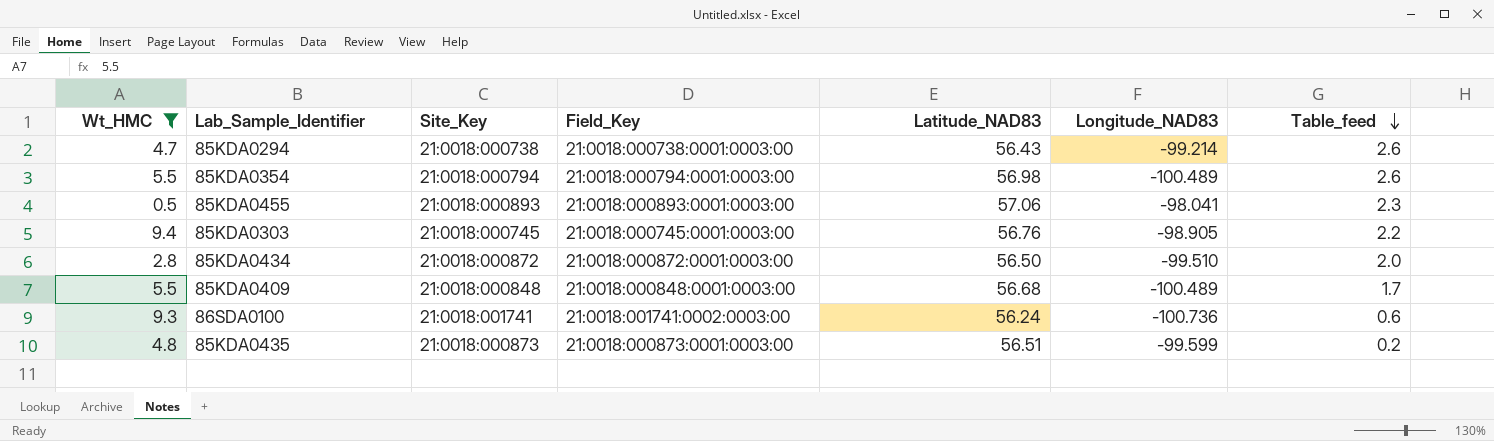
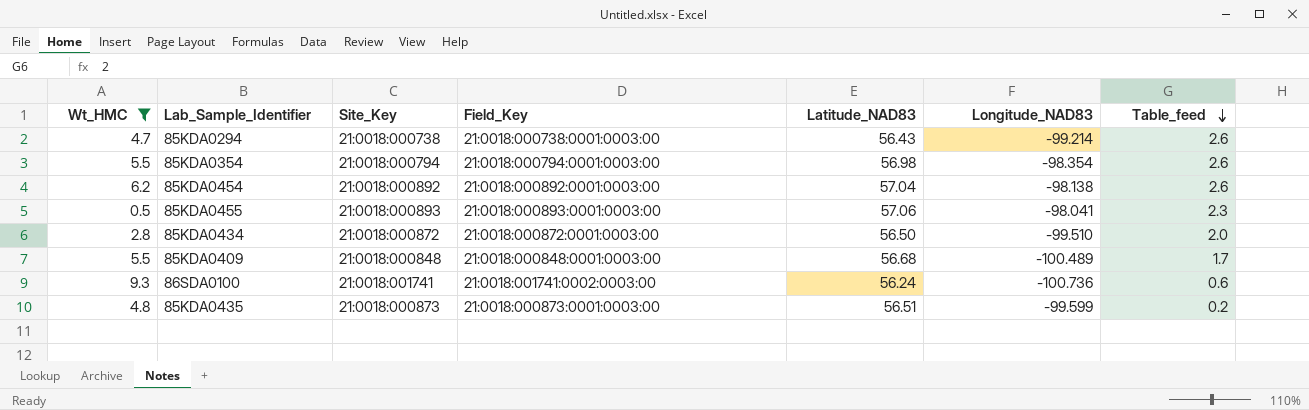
row 85KDA0303: 9.4 | 21:0018:000745 | 21:0018:000745:0001:0003:00 | 56.76 | -98.905 | 2.2 -> none
85KDA0354 | Longitude_NAD83: -100.489 -> -98.354
row 85KDA0454: none -> 6.2 | 21:0018:000892 | 21:0018:000892:0001:0003:00 | 57.04 | -98.138 | 2.6

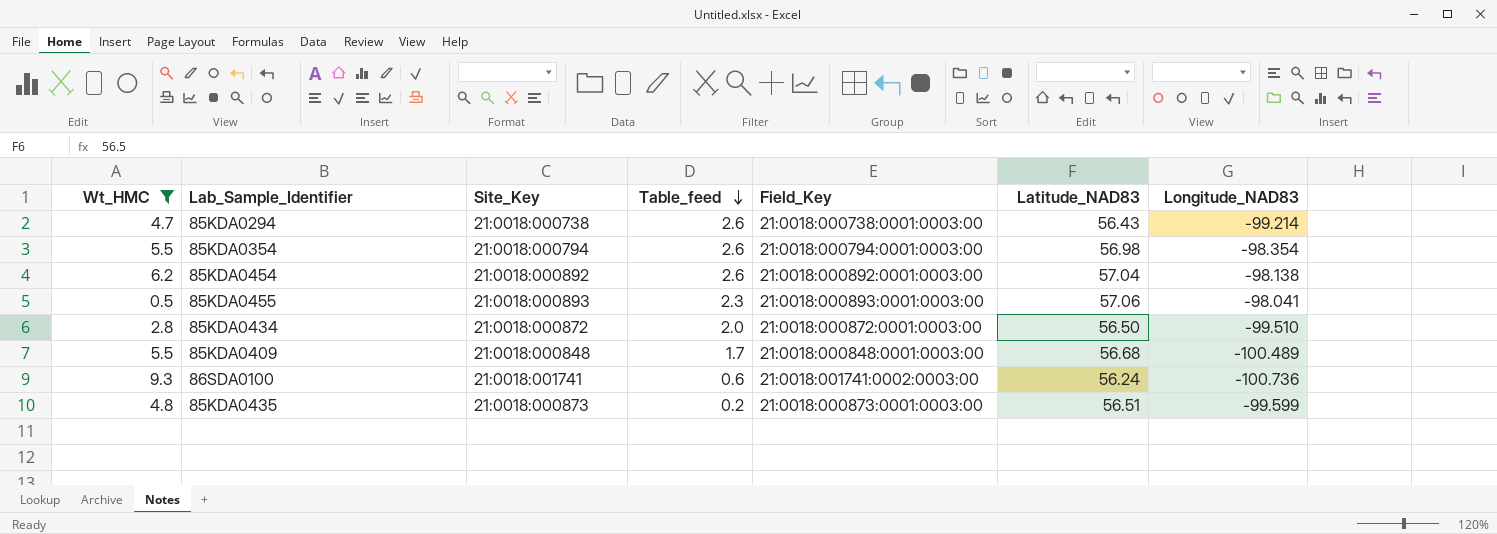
column Table_feed | position: 7 -> 4

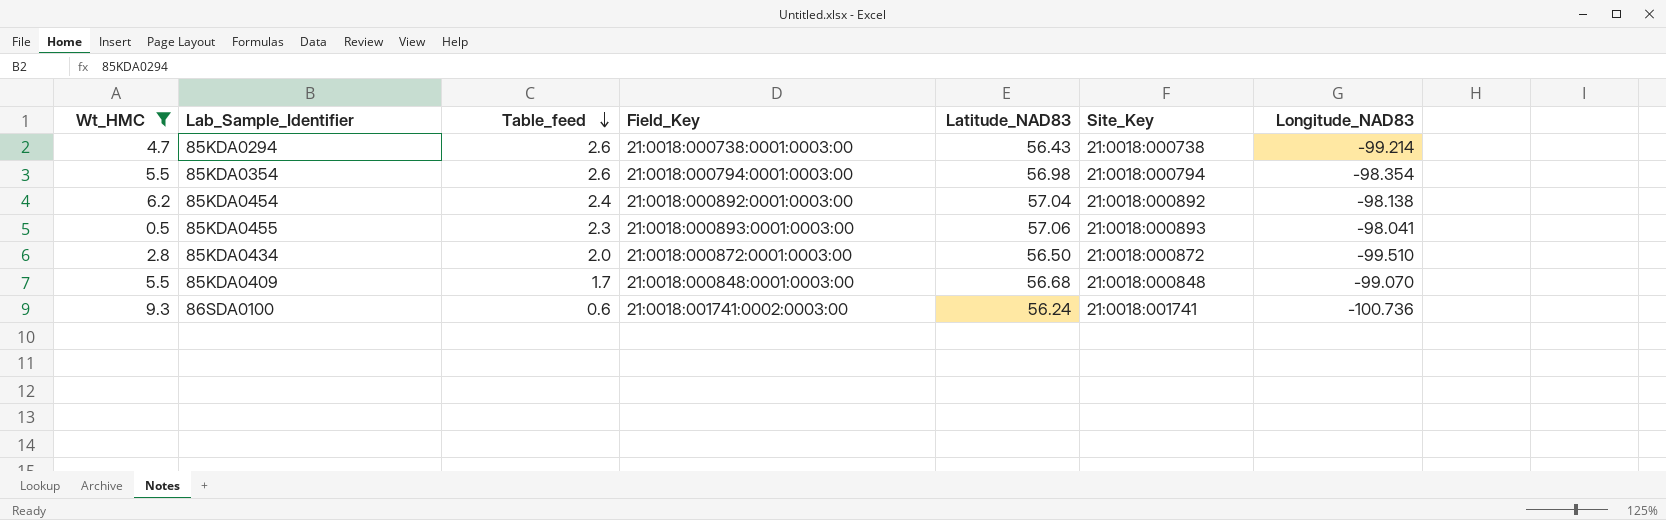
column Site_Key | position: 3 -> 6
row 85KDA0435: 4.8 | 21:0018:000873 | 0.2 | 21:0018:000873:0001:0003:00 | 56.51 | -99.599 -> none
85KDA0454 | Table_feed: 2.6 -> 2.4
85KDA0409 | Longitude_NAD83: -100.489 -> -99.070

